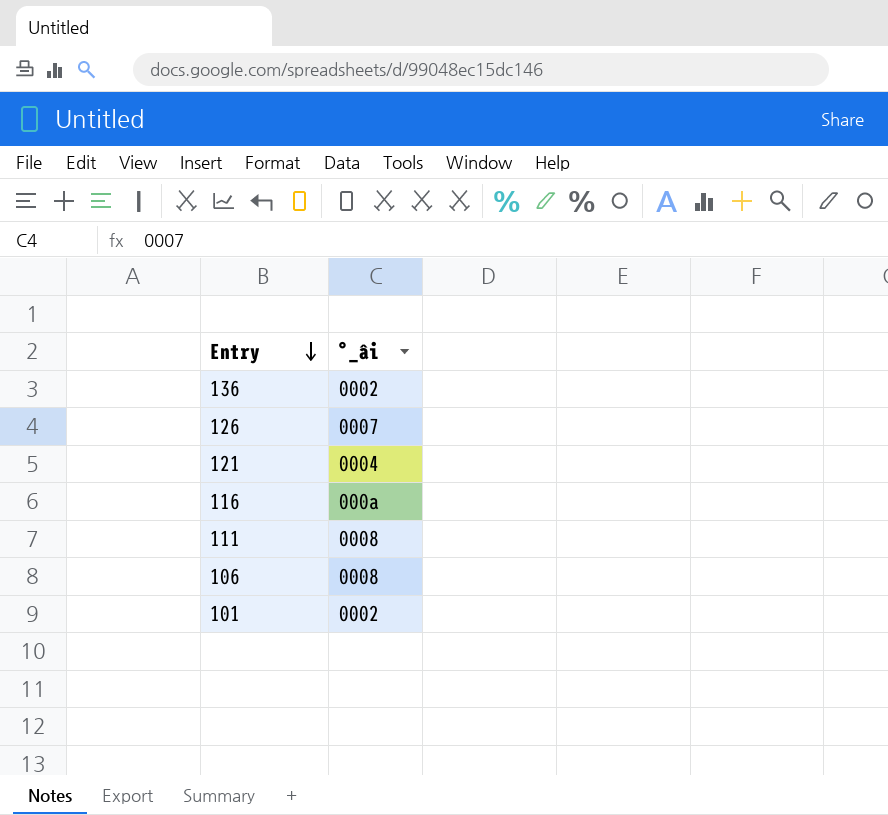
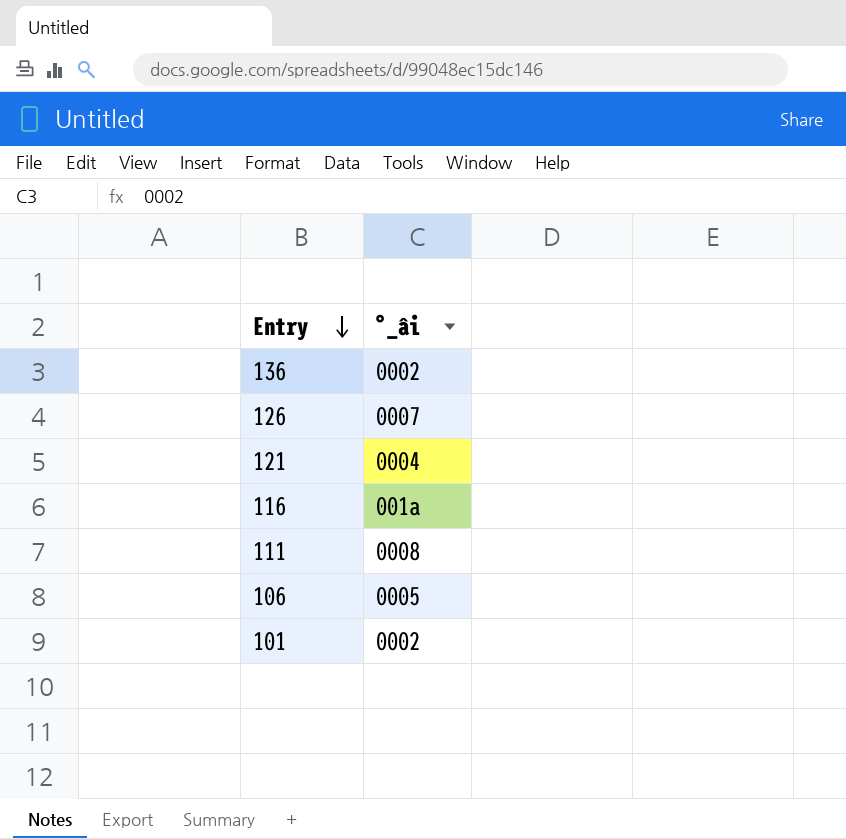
116 | °_âi: 000a -> 001a
106 | °_âi: 0008 -> 0005

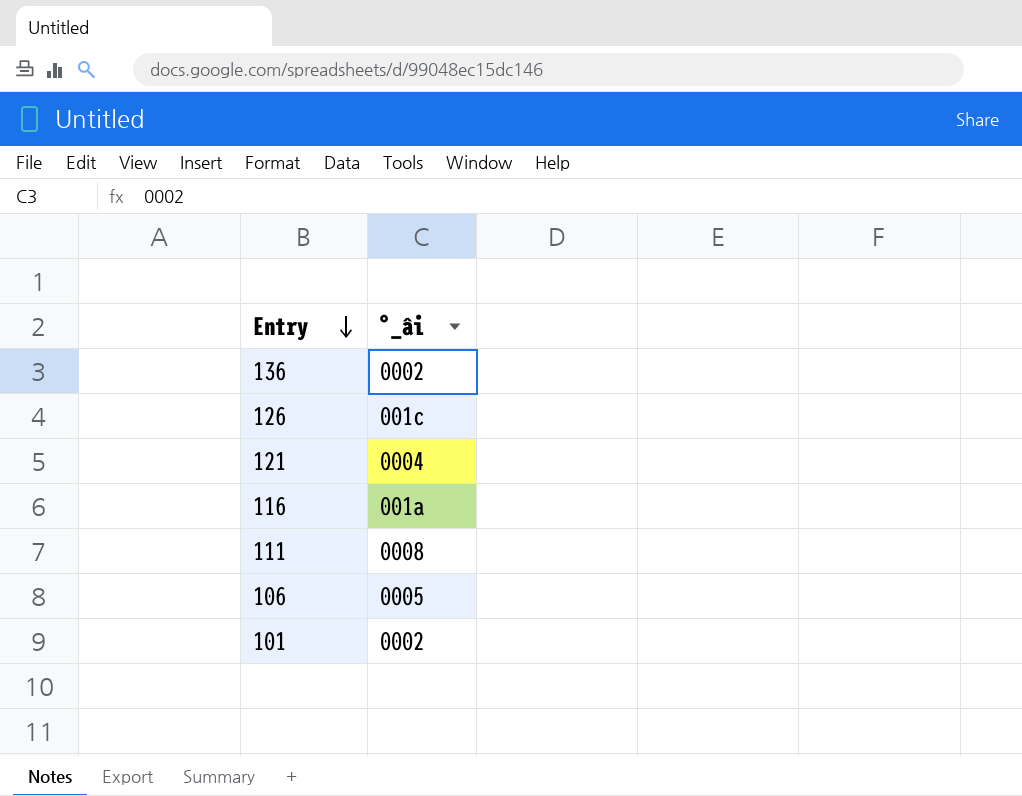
126 | °_âi: 0007 -> 001c

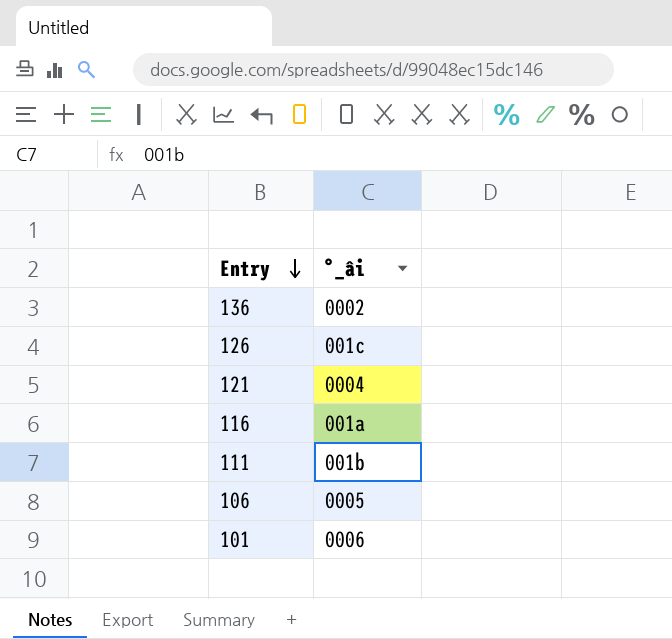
111 | °_âi: 0008 -> 001b
101 | °_âi: 0002 -> 0006

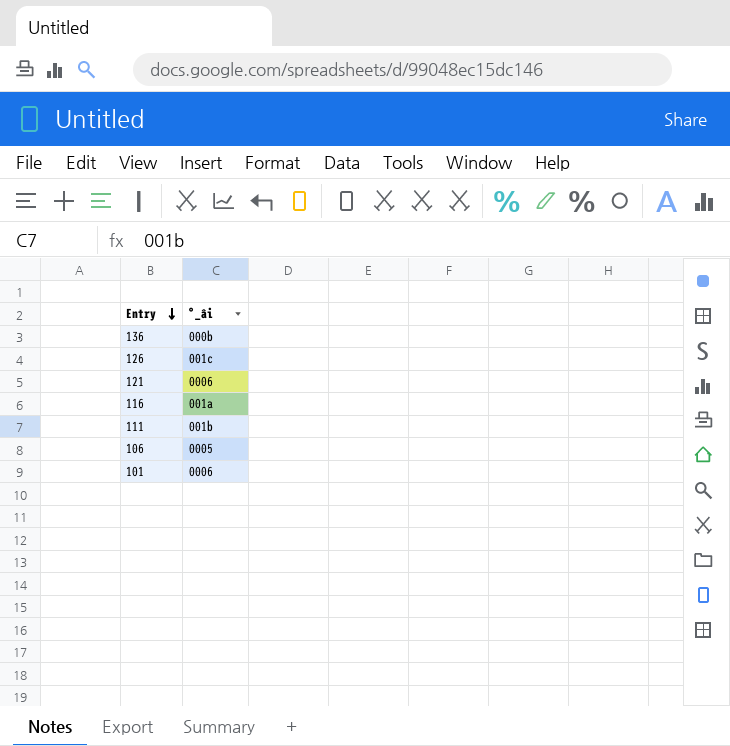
136 | °_âi: 0002 -> 000b
121 | °_âi: 0004 -> 0006

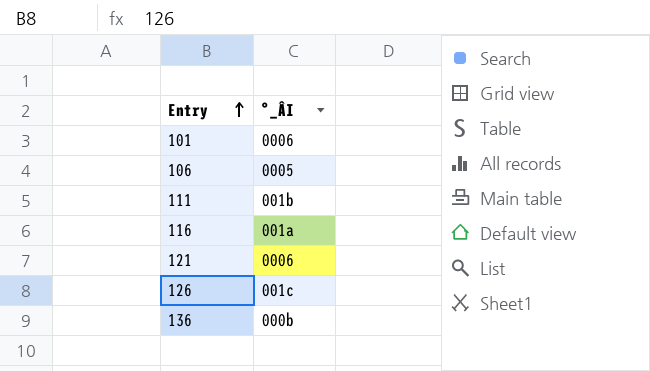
row order: Entry descending -> Entry ascending
column name: °_âi -> °_ÂI

